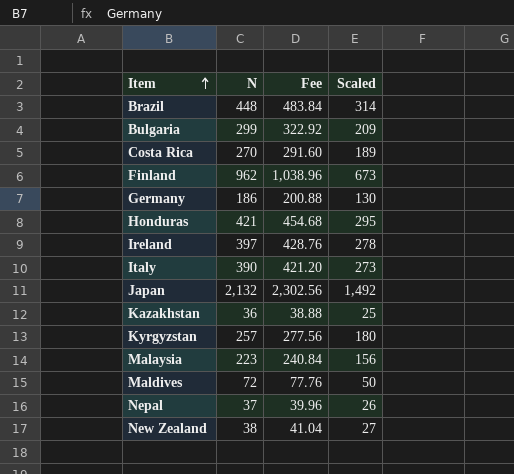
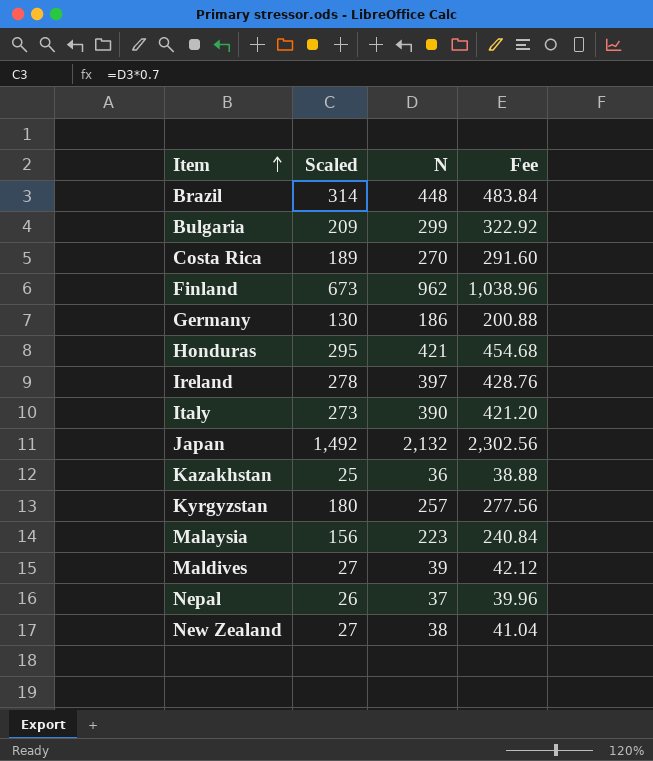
column Scaled | position: 4 -> 2
Maldives | Scaled: 50 -> 27
Maldives | N: 72 -> 39
Maldives | Fee: 77.76 -> 42.12

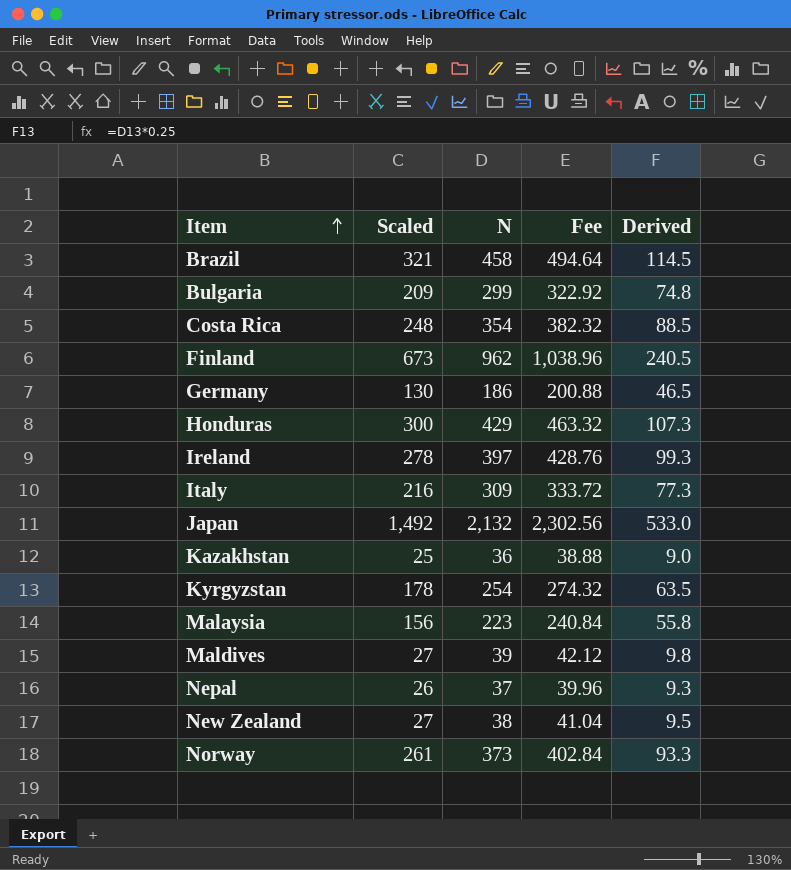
column Derived | formula: none -> [N] * 0.25
Brazil | Scaled: 314 -> 321
Brazil | N: 448 -> 458
Brazil | Fee: 483.84 -> 494.64
Costa Rica | Scaled: 189 -> 248
Costa Rica | N: 270 -> 354
Costa Rica | Fee: 291.60 -> 382.32
Honduras | Scaled: 295 -> 300
Honduras | N: 421 -> 429
Honduras | Fee: 454.68 -> 463.32
Italy | Scaled: 273 -> 216
Italy | N: 390 -> 309
Italy | Fee: 421.20 -> 333.72
Kyrgyzstan | Scaled: 180 -> 178
Kyrgyzstan | N: 257 -> 254
Kyrgyzstan | Fee: 277.56 -> 274.32
row Norway: none -> 261 | 373 | 402.84 | 93.3

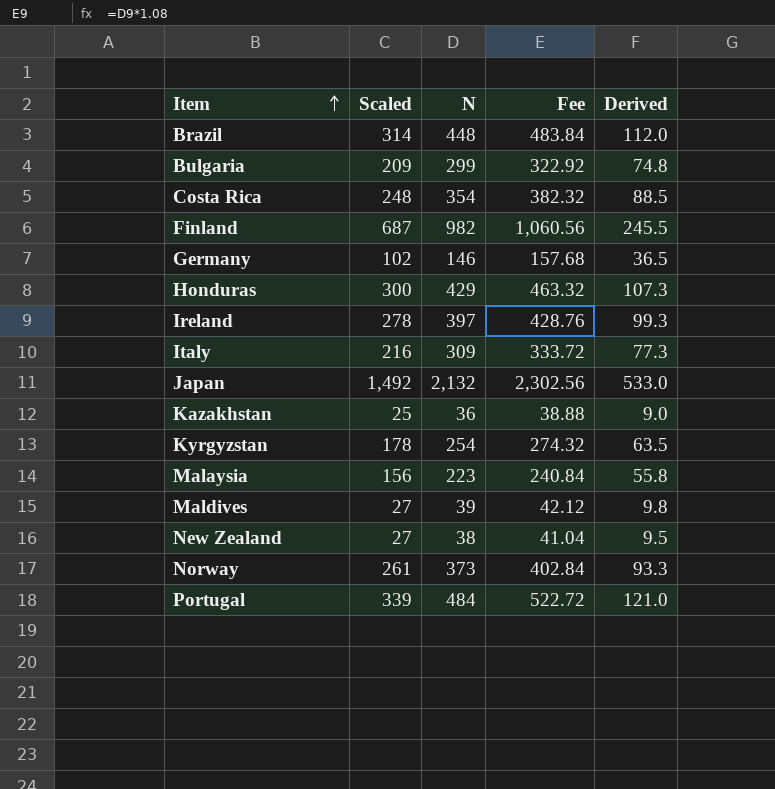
row Nepal: 26 | 37 | 39.96 | 9.3 -> none
Brazil | Scaled: 321 -> 314
Brazil | N: 458 -> 448
Brazil | Fee: 494.64 -> 483.84
Brazil | Derived: 114.5 -> 112.0
Finland | Scaled: 673 -> 687
Finland | N: 962 -> 982
Finland | Fee: 1,038.96 -> 1,060.56
Finland | Derived: 240.5 -> 245.5
Germany | Scaled: 130 -> 102
Germany | N: 186 -> 146
Germany | Fee: 200.88 -> 157.68
Germany | Derived: 46.5 -> 36.5
row Portugal: none -> 339 | 484 | 522.72 | 121.0

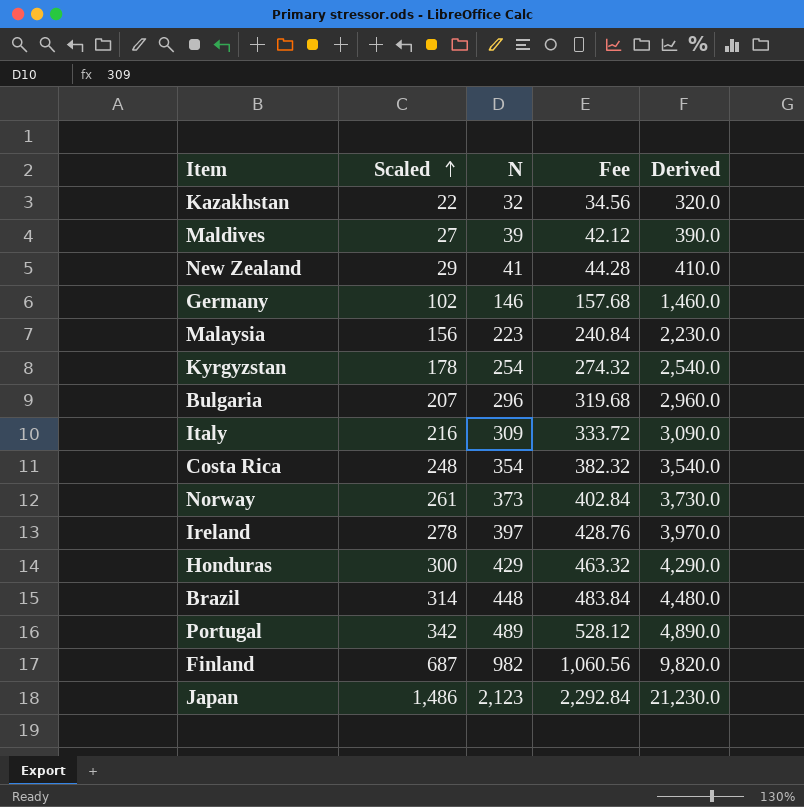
row order: Item ascending -> Scaled ascending
column Derived | formula: [N] * 0.25 -> [N] * 10
Kazakhstan | Scaled: 25 -> 22
Kazakhstan | N: 36 -> 32
Kazakhstan | Fee: 38.88 -> 34.56
New Zealand | Scaled: 27 -> 29
New Zealand | N: 38 -> 41
New Zealand | Fee: 41.04 -> 44.28
Bulgaria | Scaled: 209 -> 207
Bulgaria | N: 299 -> 296
Bulgaria | Fee: 322.92 -> 319.68
Portugal | Scaled: 339 -> 342
Portugal | N: 484 -> 489
Portugal | Fee: 522.72 -> 528.12
Japan | Scaled: 1,492 -> 1,486
Japan | N: 2,132 -> 2,123
Japan | Fee: 2,302.56 -> 2,292.84

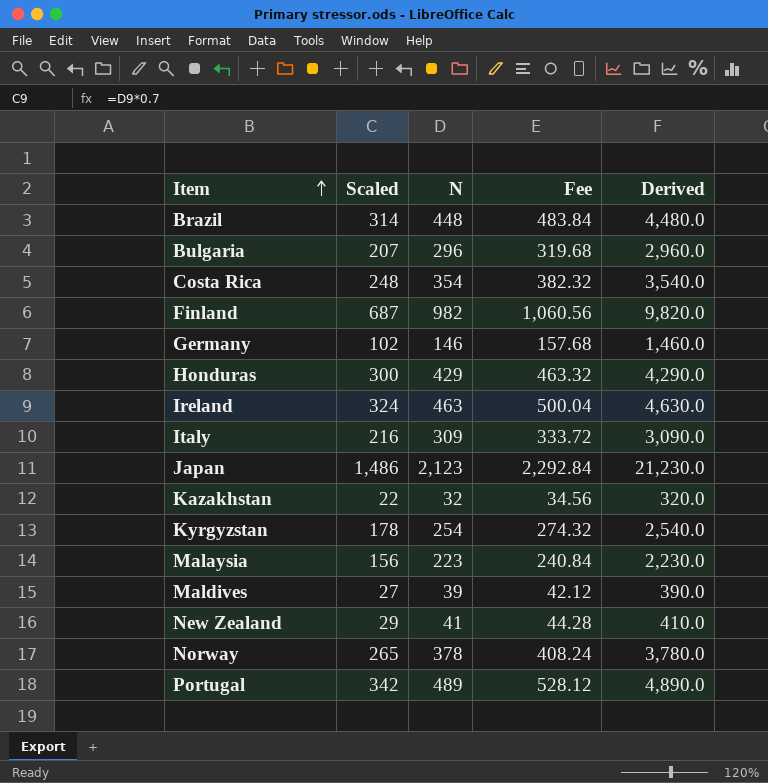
row order: Scaled ascending -> Item ascending
Ireland | Scaled: 278 -> 324
Ireland | N: 397 -> 463
Ireland | Fee: 428.76 -> 500.04
Ireland | Derived: 3,970.0 -> 4,630.0
Norway | Scaled: 261 -> 265
Norway | N: 373 -> 378
Norway | Fee: 402.84 -> 408.24
Norway | Derived: 3,730.0 -> 3,780.0

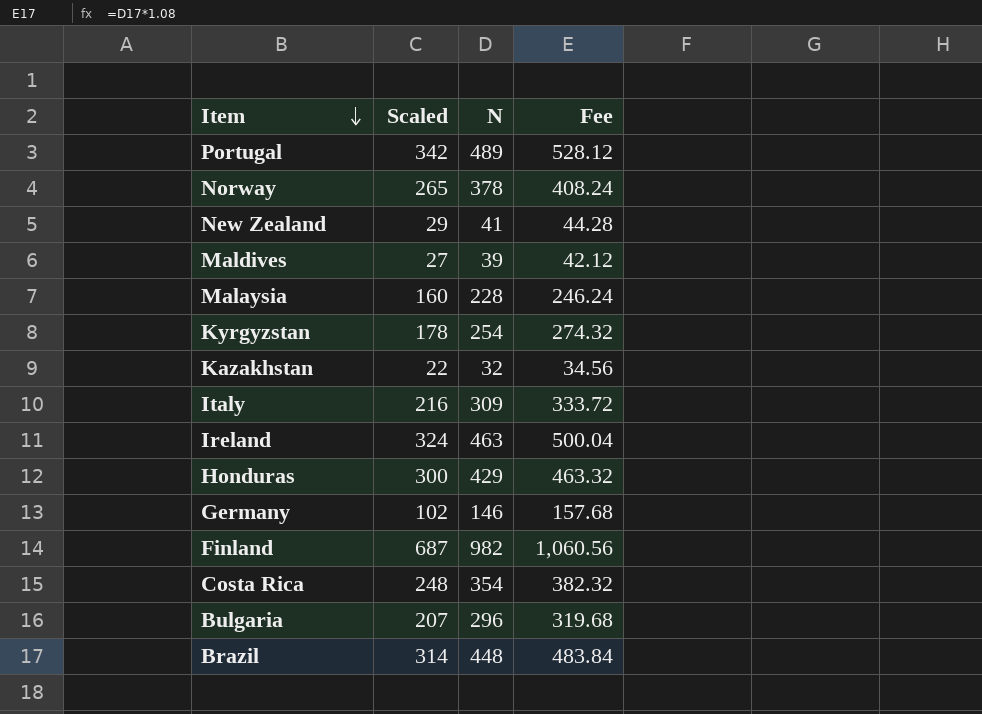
row order: Item ascending -> Item descending
column Derived | formula: [N] * 10 -> none
row Japan: 1,486 | 2,123 | 2,292.84 | 21,230.0 -> none
Malaysia | Scaled: 156 -> 160
Malaysia | N: 223 -> 228
Malaysia | Fee: 240.84 -> 246.24

